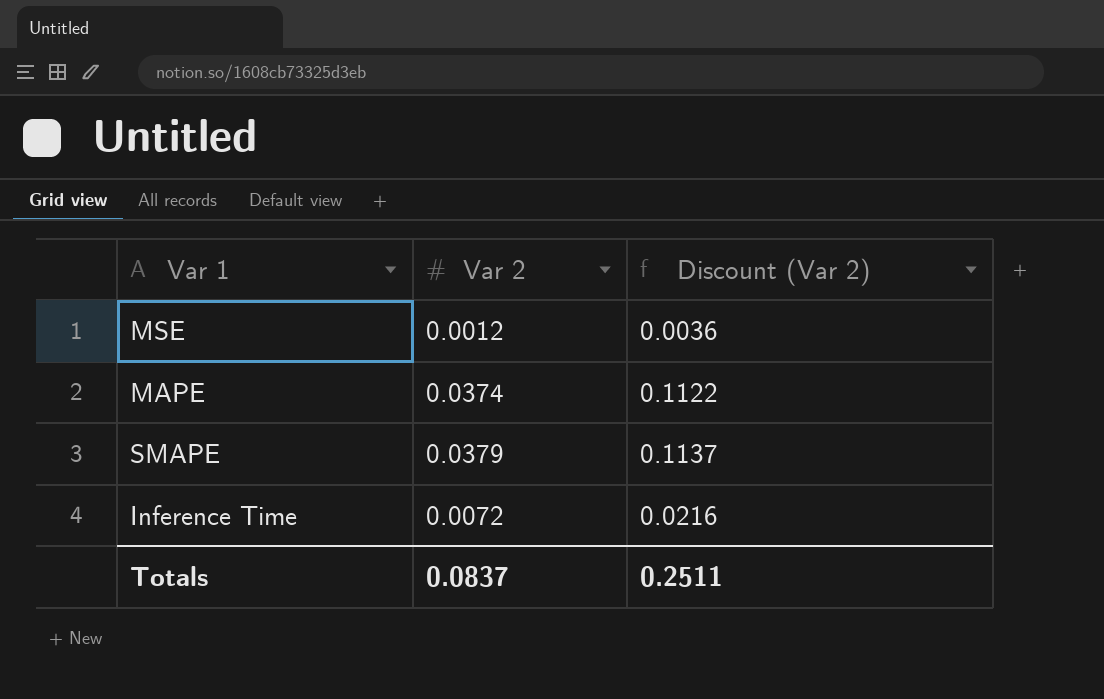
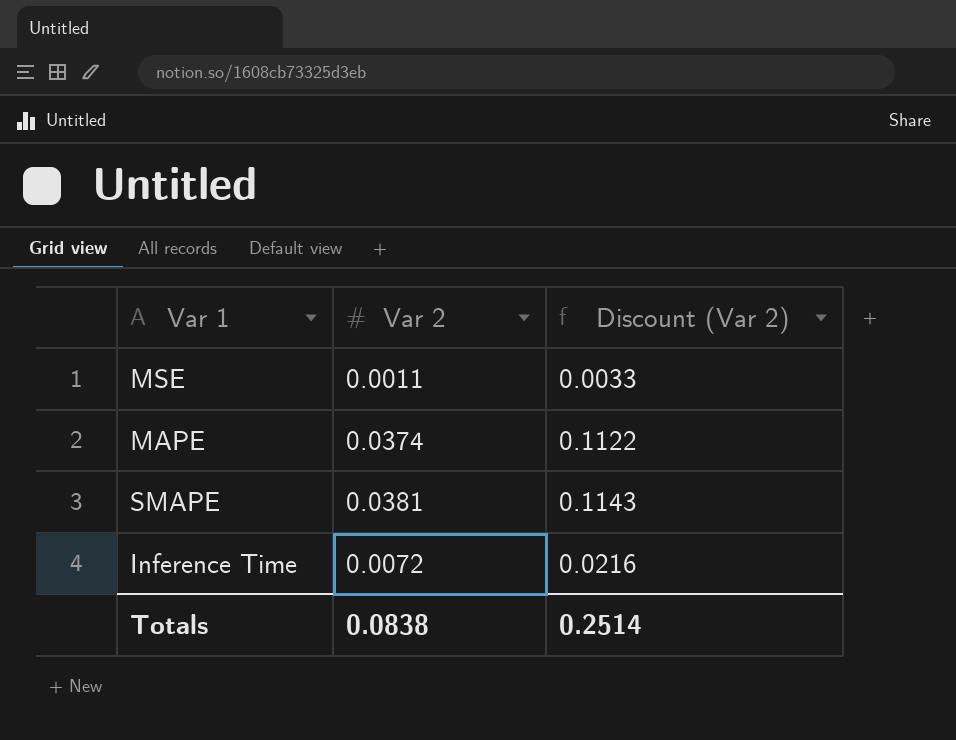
MSE | Var 2: 0.0012 -> 0.0011
MSE | Discount (Var 2): 0.0036 -> 0.0033
SMAPE | Var 2: 0.0379 -> 0.0381
SMAPE | Discount (Var 2): 0.1137 -> 0.1143
Totals | Var 2: 0.0837 -> 0.0838
Totals | Discount (Var 2): 0.2511 -> 0.2514

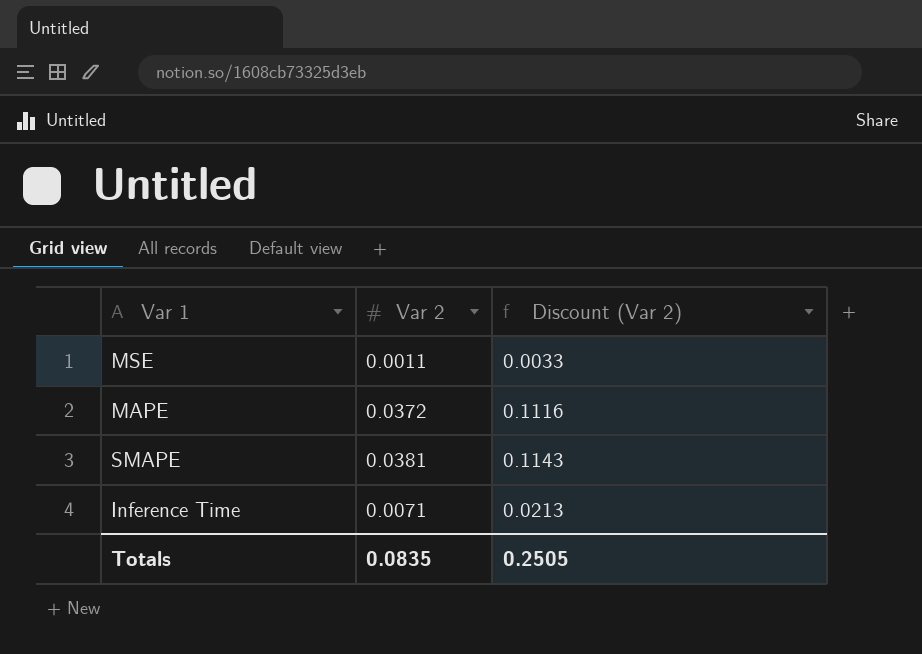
MAPE | Var 2: 0.0374 -> 0.0372
MAPE | Discount (Var 2): 0.1122 -> 0.1116
Inference Time | Var 2: 0.0072 -> 0.0071
Inference Time | Discount (Var 2): 0.0216 -> 0.0213
Totals | Var 2: 0.0838 -> 0.0835
Totals | Discount (Var 2): 0.2514 -> 0.2505

